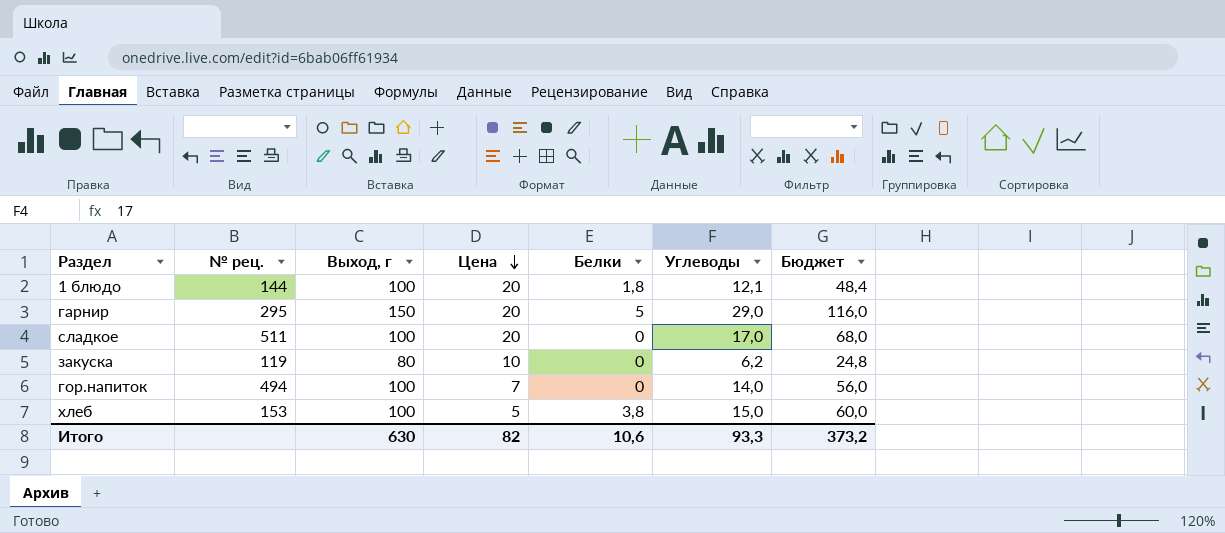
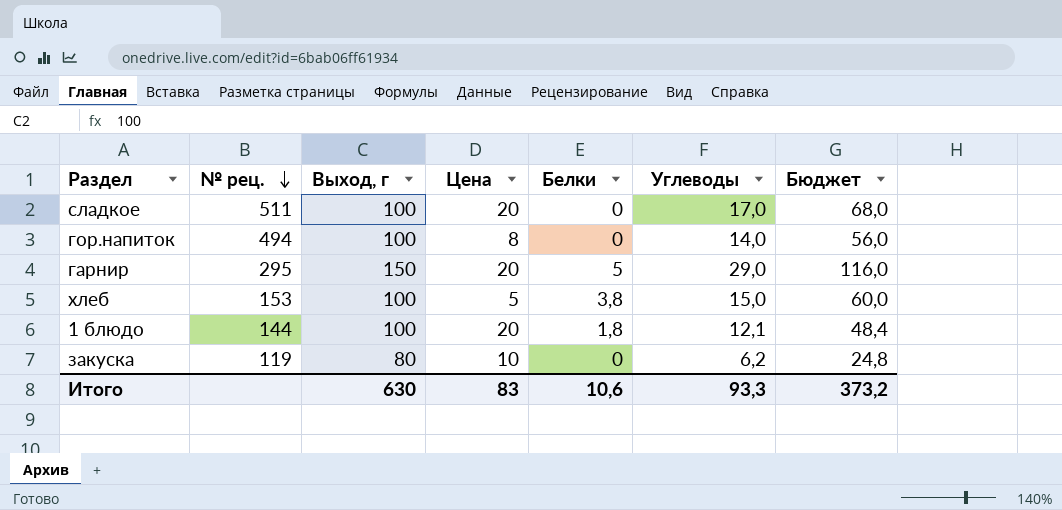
row order: Цена descending -> № рец. descending
гор.напиток | Цена: 7 -> 8
Итого | Цена: 82 -> 83

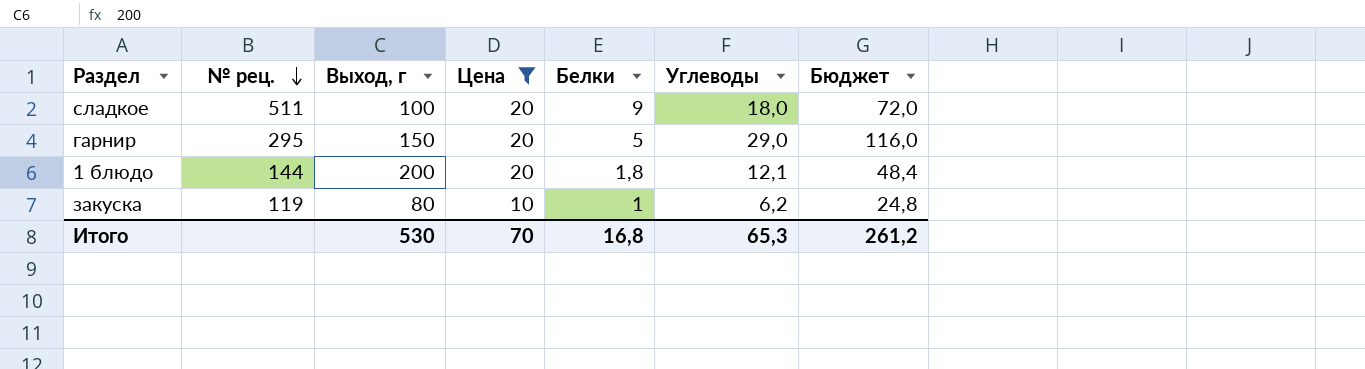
filter: none -> Цена >= 10
сладкое | Белки: 0 -> 9
сладкое | Углеводы: 17,0 -> 18,0
сладкое | Бюджет: 68,0 -> 72,0
1 блюдо | Выход, г: 100 -> 200
закуска | Белки: 0 -> 1
Итого | Выход, г: 630 -> 530
Итого | Цена: 83 -> 70
Итого | Белки: 10,6 -> 16,8
Итого | Углеводы: 93,3 -> 65,3
Итого | Бюджет: 373,2 -> 261,2

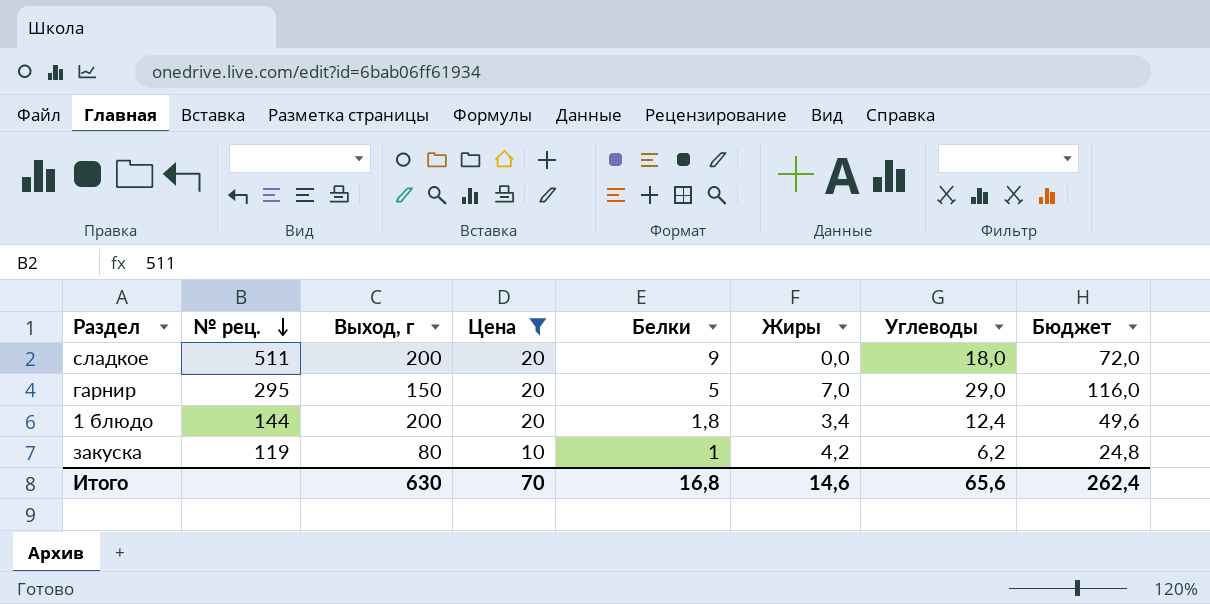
column Жиры | position: none -> 6
сладкое | Выход, г: 100 -> 200
1 блюдо | Углеводы: 12,1 -> 12,4
1 блюдо | Бюджет: 48,4 -> 49,6
Итого | Выход, г: 530 -> 630
Итого | Углеводы: 65,3 -> 65,6
Итого | Бюджет: 261,2 -> 262,4

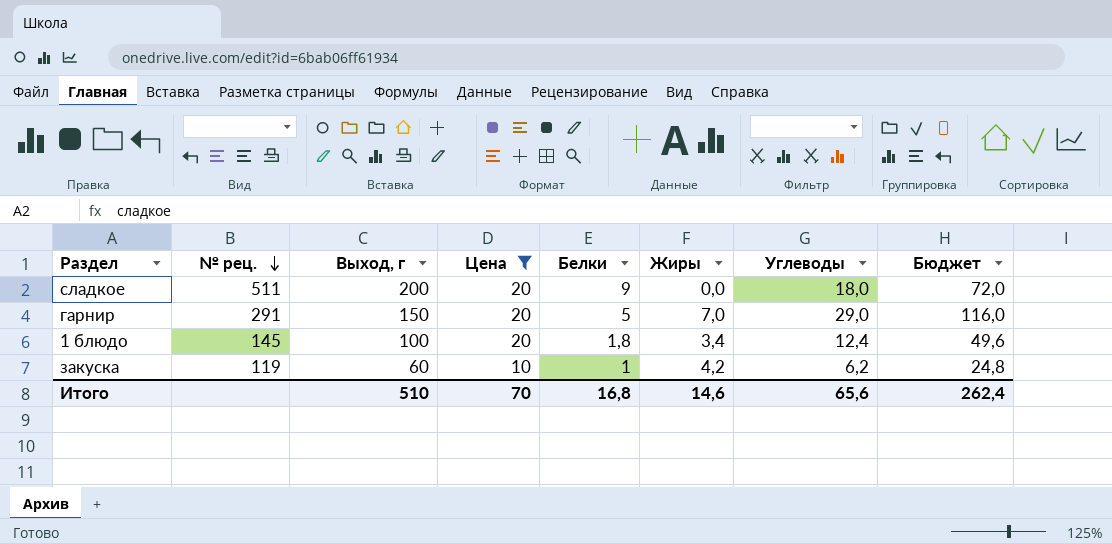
гарнир | № рец.: 295 -> 291
1 блюдо | № рец.: 144 -> 145
1 блюдо | Выход, г: 200 -> 100
закуска | Выход, г: 80 -> 60
Итого | Выход, г: 630 -> 510

